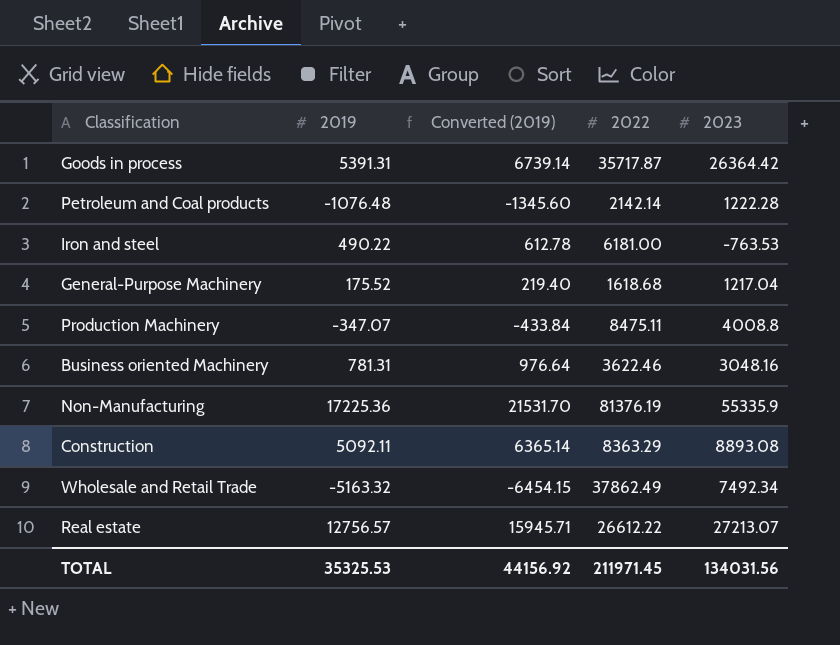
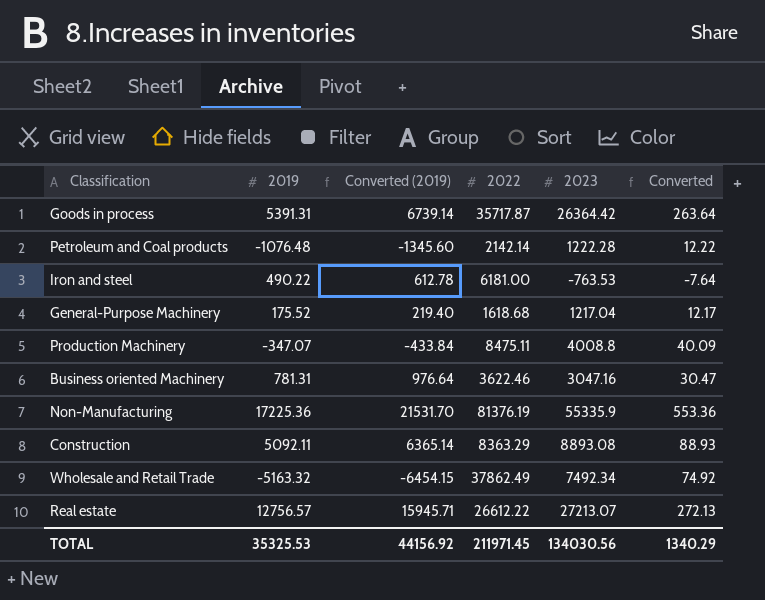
column Converted | formula: none -> [2023] * 0.01
Business oriented Machinery | 2023: 3048.16 -> 3047.16
TOTAL | 2023: 134031.56 -> 134030.56

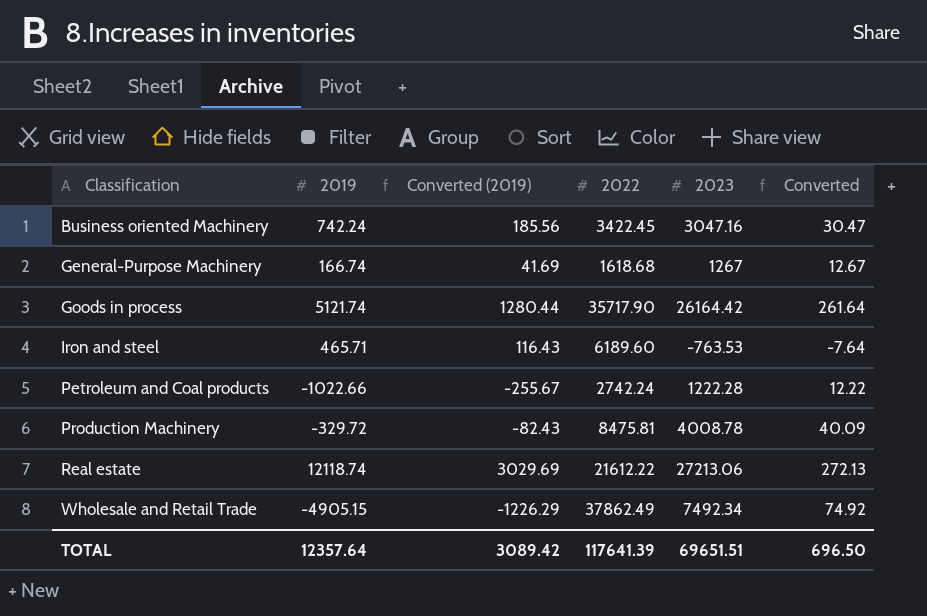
row order: none -> Classification ascending
column Converted (2019) | formula: [2019] * 1.25 -> [2019] * 0.25
row Non-Manufacturing: 17225.36 | 21531.70 | 81376.19 | 55335.9 | 553.36 -> none
row Construction: 5092.11 | 6365.14 | 8363.29 | 8893.08 | 88.93 -> none
Business oriented Machinery | 2019: 781.31 -> 742.24
Business oriented Machinery | 2022: 3622.46 -> 3422.45
General-Purpose Machinery | 2019: 175.52 -> 166.74
General-Purpose Machinery | 2023: 1217.04 -> 1267
General-Purpose Machinery | Converted: 12.17 -> 12.67
Goods in process | 2019: 5391.31 -> 5121.74
Goods in process | 2022: 35717.87 -> 35717.90
Goods in process | 2023: 26364.42 -> 26164.42
Goods in process | Converted: 263.64 -> 261.64
Iron and steel | 2019: 490.22 -> 465.71
Iron and steel | 2022: 6181.00 -> 6189.60
Petroleum and Coal products | 2019: -1076.48 -> -1022.66
Petroleum and Coal products | 2022: 2142.14 -> 2742.24
Production Machinery | 2019: -347.07 -> -329.72
Production Machinery | 2022: 8475.11 -> 8475.81
Production Machinery | 2023: 4008.8 -> 4008.78
Real estate | 2019: 12756.57 -> 12118.74
Real estate | 2022: 26612.22 -> 21612.22
Real estate | 2023: 27213.07 -> 27213.06
Wholesale and Retail Trade | 2019: -5163.32 -> -4905.15
TOTAL | 2019: 35325.53 -> 12357.64
TOTAL | Converted (2019): 44156.92 -> 3089.42
TOTAL | 2022: 211971.45 -> 117641.39
TOTAL | 2023: 134030.56 -> 69651.51
TOTAL | Converted: 1340.29 -> 696.50

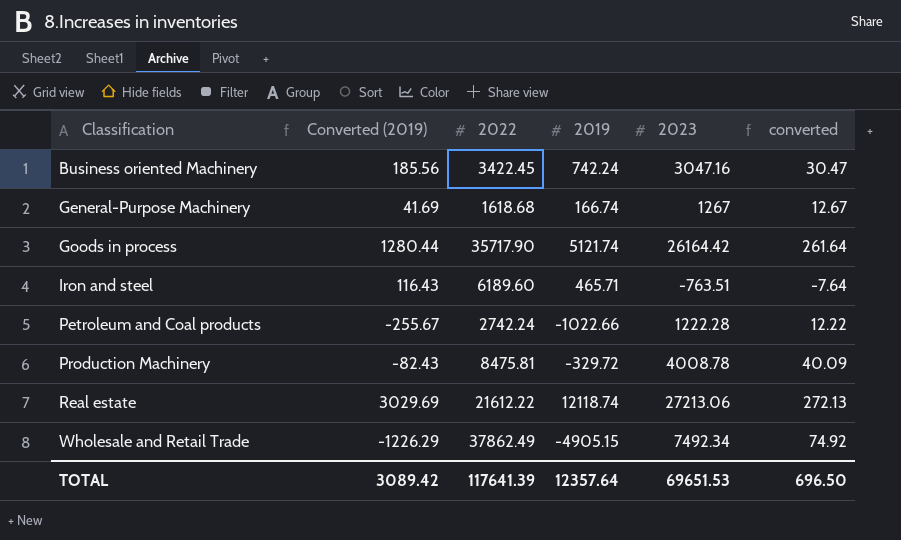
column 2019 | position: 2 -> 4
column name: Converted -> converted
Iron and steel | 2023: -763.53 -> -763.51
TOTAL | 2023: 69651.51 -> 69651.53

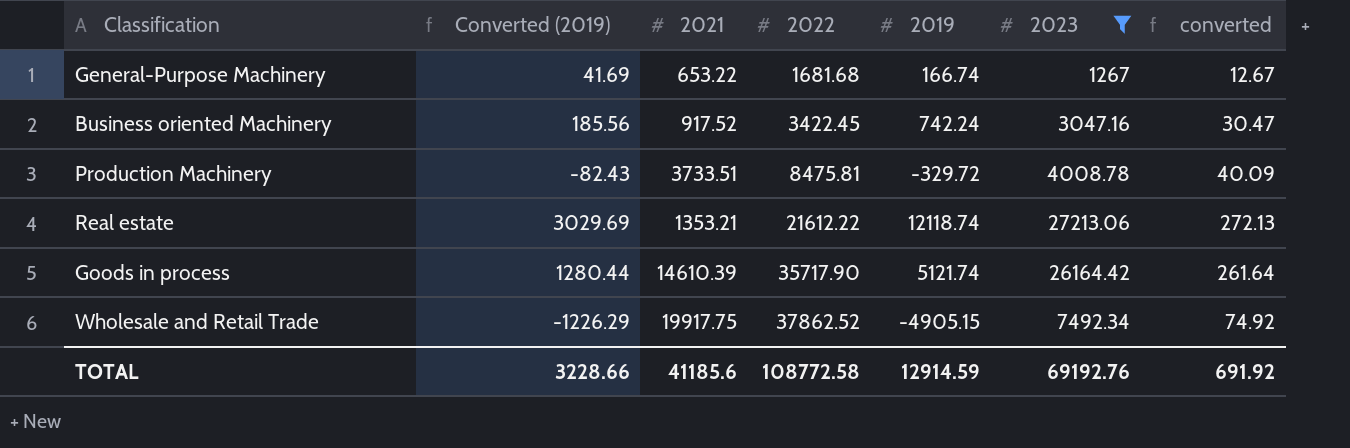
filter: none -> 2023 >= 1267
row order: Classification ascending -> 2022 ascending
column 2021 | position: none -> 3
General-Purpose Machinery | 2022: 1618.68 -> 1681.68
Wholesale and Retail Trade | 2022: 37862.49 -> 37862.52
TOTAL | Converted (2019): 3089.42 -> 3228.66
TOTAL | 2022: 117641.39 -> 108772.58
TOTAL | 2019: 12357.64 -> 12914.59
TOTAL | 2023: 69651.53 -> 69192.76
TOTAL | converted: 696.50 -> 691.92

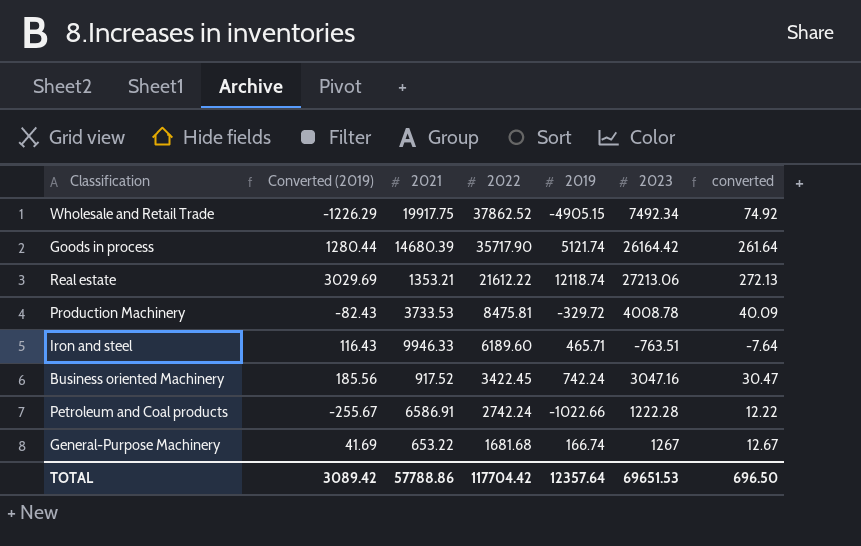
filter: 2023 >= 1267 -> none
row order: 2022 ascending -> 2022 descending
Goods in process | 2021: 14610.39 -> 14680.39
Production Machinery | 2021: 3733.51 -> 3733.53
TOTAL | Converted (2019): 3228.66 -> 3089.42
TOTAL | 2021: 41185.6 -> 57788.86
TOTAL | 2022: 108772.58 -> 117704.42
TOTAL | 2019: 12914.59 -> 12357.64
TOTAL | 2023: 69192.76 -> 69651.53
TOTAL | converted: 691.92 -> 696.50

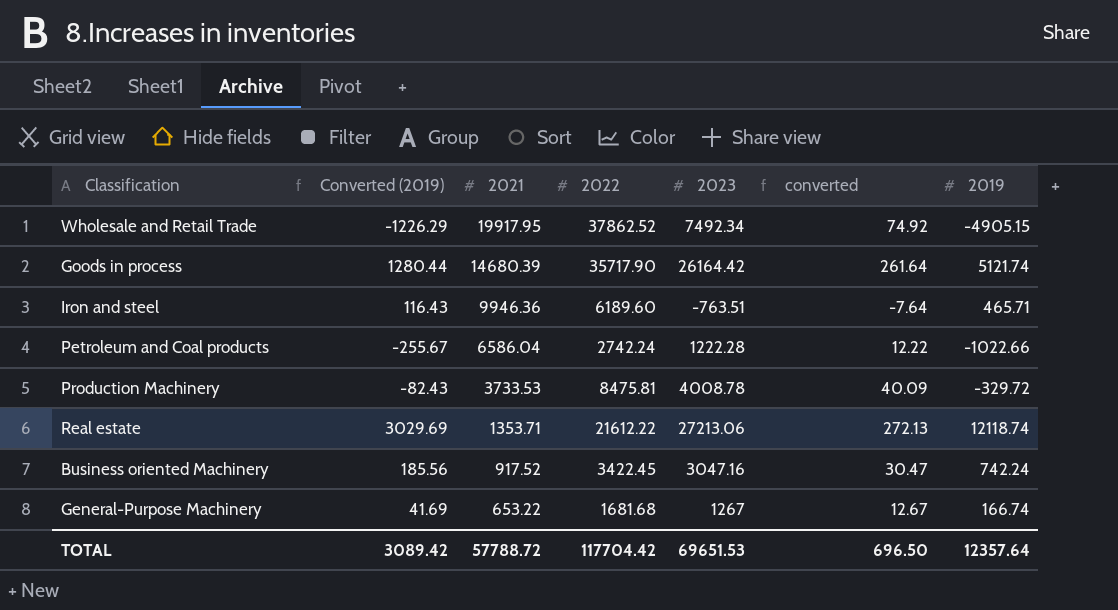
row order: 2022 descending -> 2021 descending
column 2019 | position: 5 -> 7
Wholesale and Retail Trade | 2021: 19917.75 -> 19917.95
Iron and steel | 2021: 9946.33 -> 9946.36
Petroleum and Coal products | 2021: 6586.91 -> 6586.04
Real estate | 2021: 1353.21 -> 1353.71
TOTAL | 2021: 57788.86 -> 57788.72

